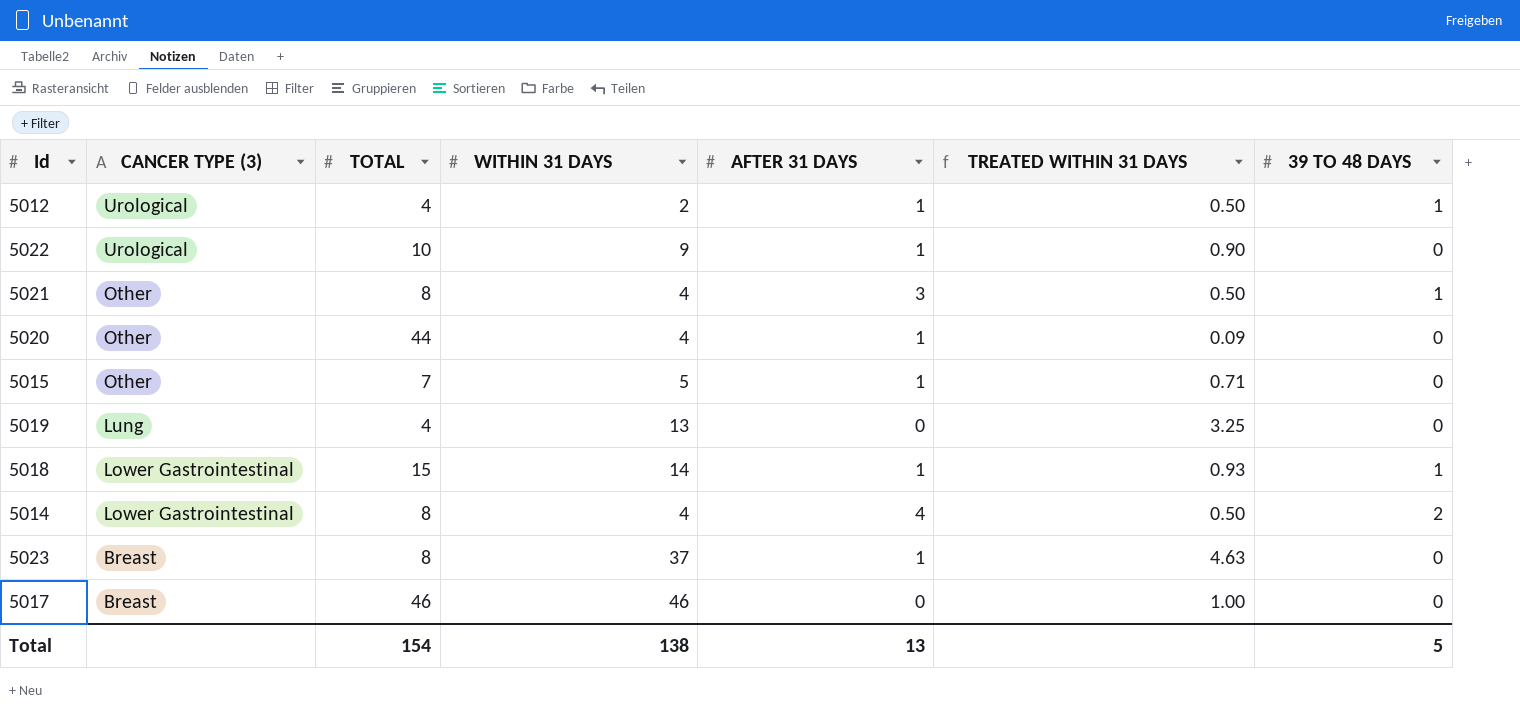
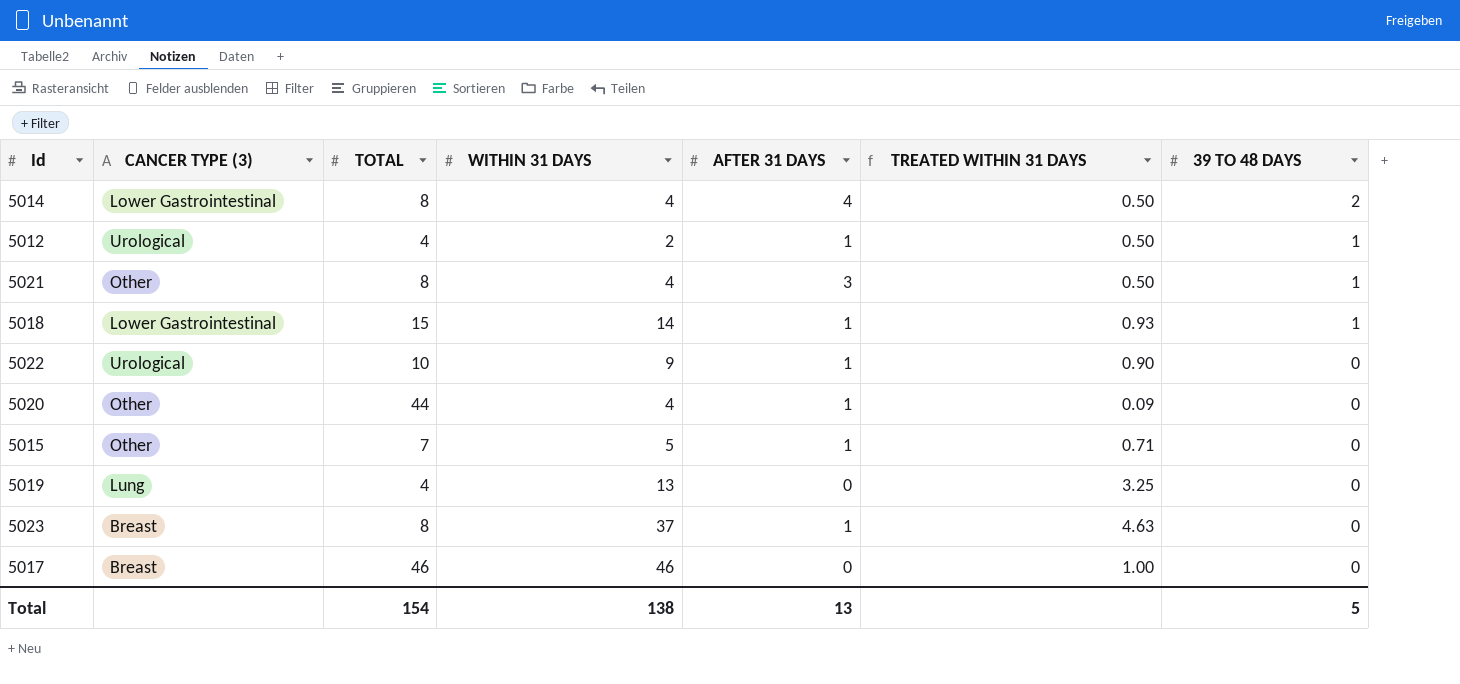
row order: CANCER TYPE (3) descending -> 39 TO 48 DAYS descending

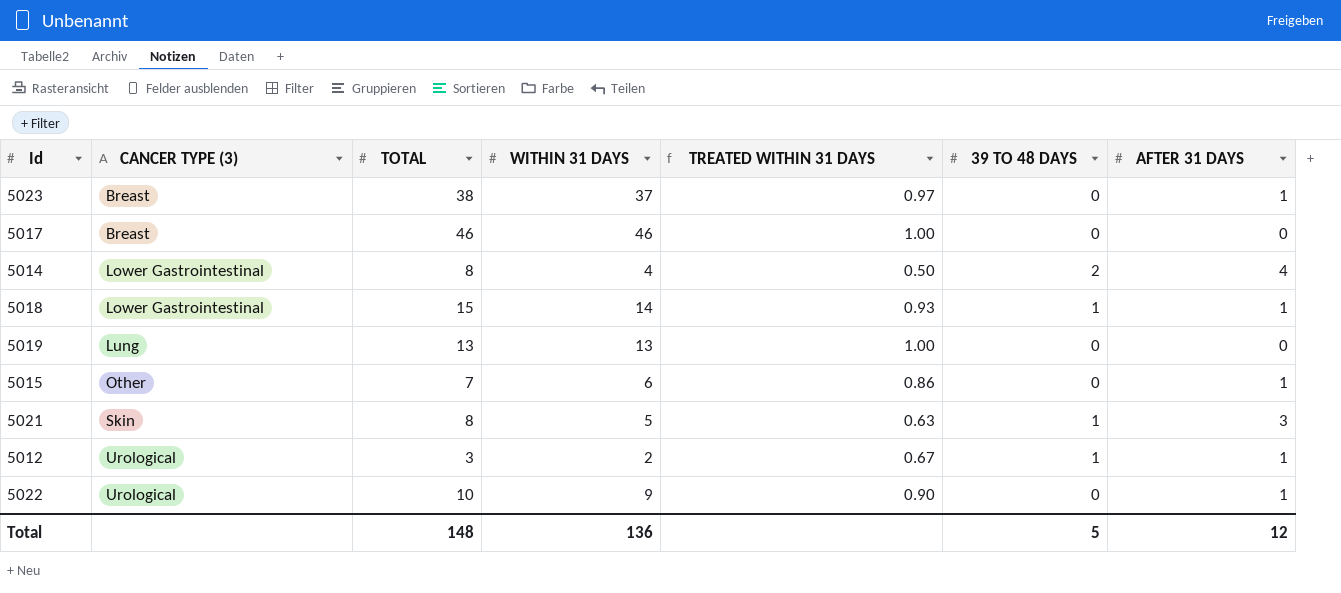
row order: 39 TO 48 DAYS descending -> CANCER TYPE (3) ascending
column AFTER 31 DAYS | position: 5 -> 7
row 5020: Other | 44 | 4 | 1 | 0.09 | 0 -> none
5023 | TOTAL: 8 -> 38
5023 | TREATED WITHIN 31 DAYS: 4.63 -> 0.97
5019 | TOTAL: 4 -> 13
5019 | TREATED WITHIN 31 DAYS: 3.25 -> 1.00
5015 | WITHIN 31 DAYS: 5 -> 6
5015 | TREATED WITHIN 31 DAYS: 0.71 -> 0.86
5021 | CANCER TYPE (3): Other -> Skin
5021 | WITHIN 31 DAYS: 4 -> 5
5021 | TREATED WITHIN 31 DAYS: 0.50 -> 0.63
5012 | TOTAL: 4 -> 3
5012 | TREATED WITHIN 31 DAYS: 0.50 -> 0.67
Total | TOTAL: 154 -> 148
Total | WITHIN 31 DAYS: 138 -> 136
Total | AFTER 31 DAYS: 13 -> 12

